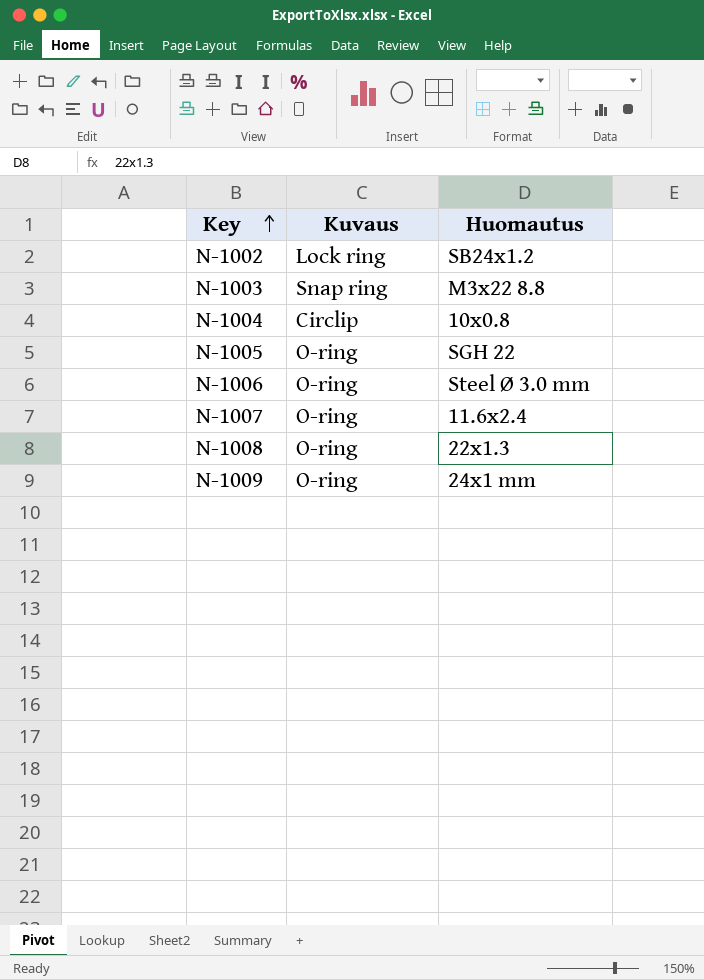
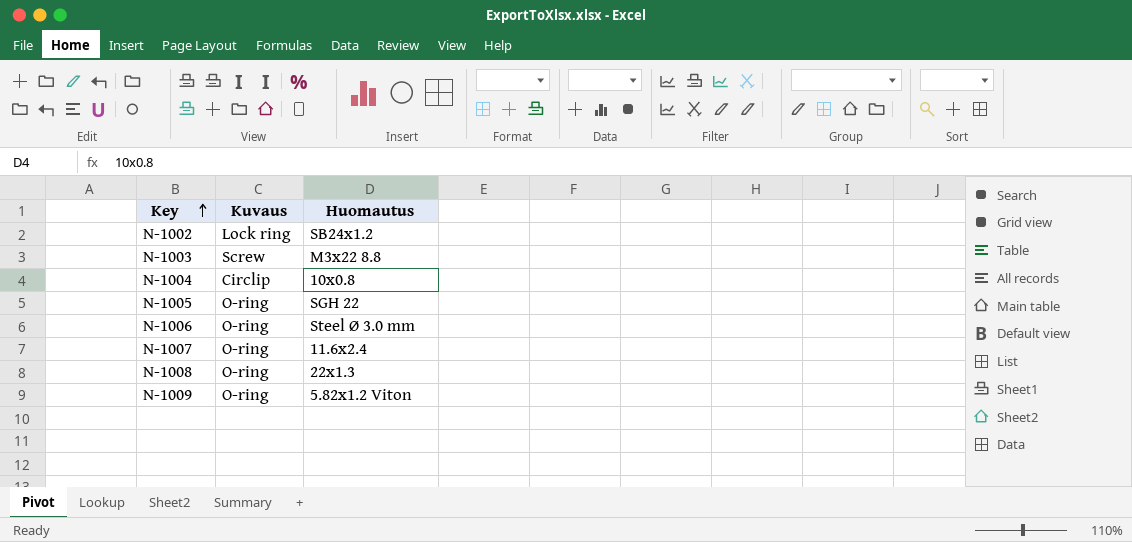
N-1003 | Kuvaus: Snap ring -> Screw
N-1009 | Huomautus: 24x1 mm -> 5.82x1.2 Viton

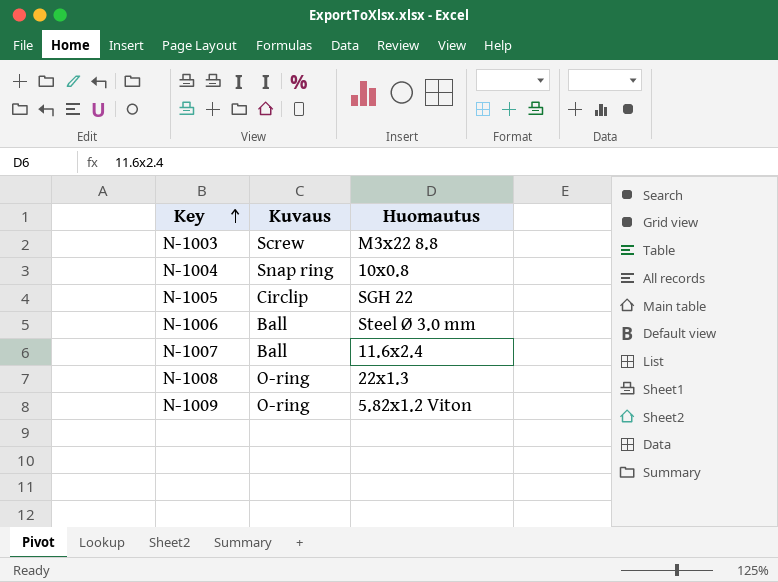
row N-1002: Lock ring | SB24x1.2 -> none
N-1004 | Kuvaus: Circlip -> Snap ring
N-1005 | Kuvaus: O-ring -> Circlip
N-1006 | Kuvaus: O-ring -> Ball
N-1007 | Kuvaus: O-ring -> Ball

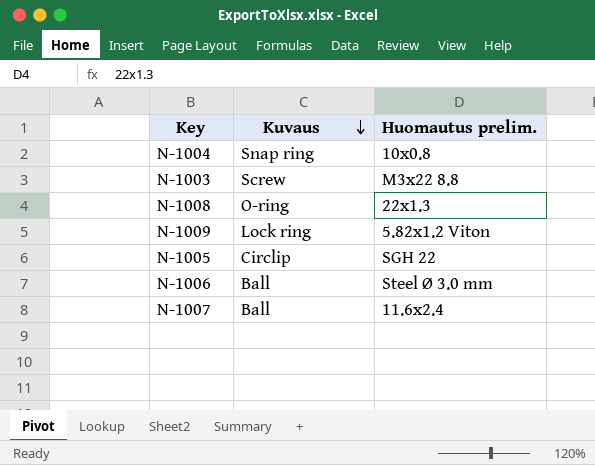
row order: Key ascending -> Kuvaus descending
column name: Huomautus -> Huomautus prelim.
N-1009 | Kuvaus: O-ring -> Lock ring

